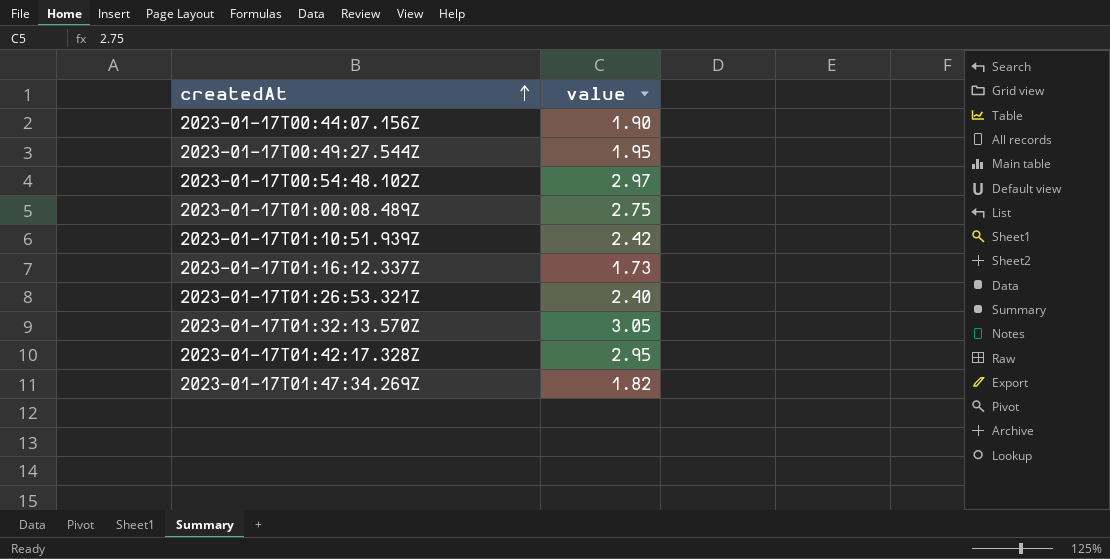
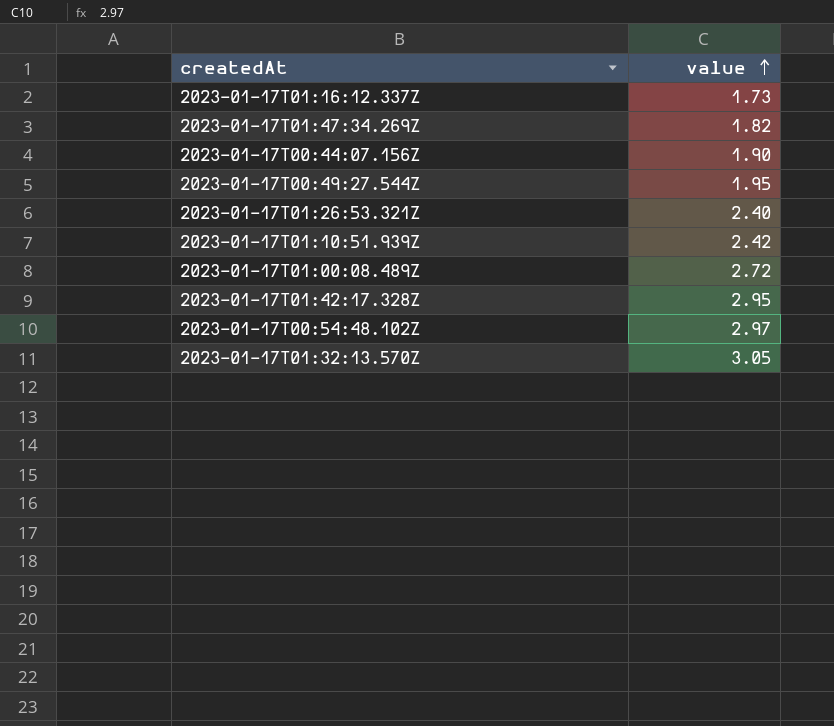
row order: createdAt ascending -> value ascending
2023-01-17T01:00:08.489Z | value: 2.75 -> 2.72

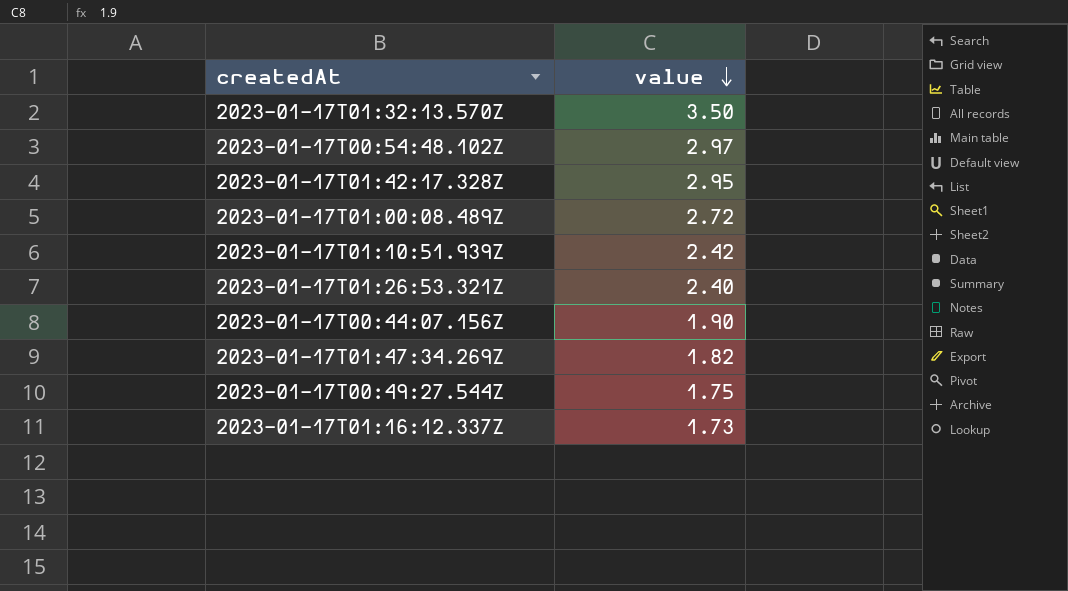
row order: value ascending -> value descending
2023-01-17T01:32:13.570Z | value: 3.05 -> 3.50
2023-01-17T00:49:27.544Z | value: 1.95 -> 1.75

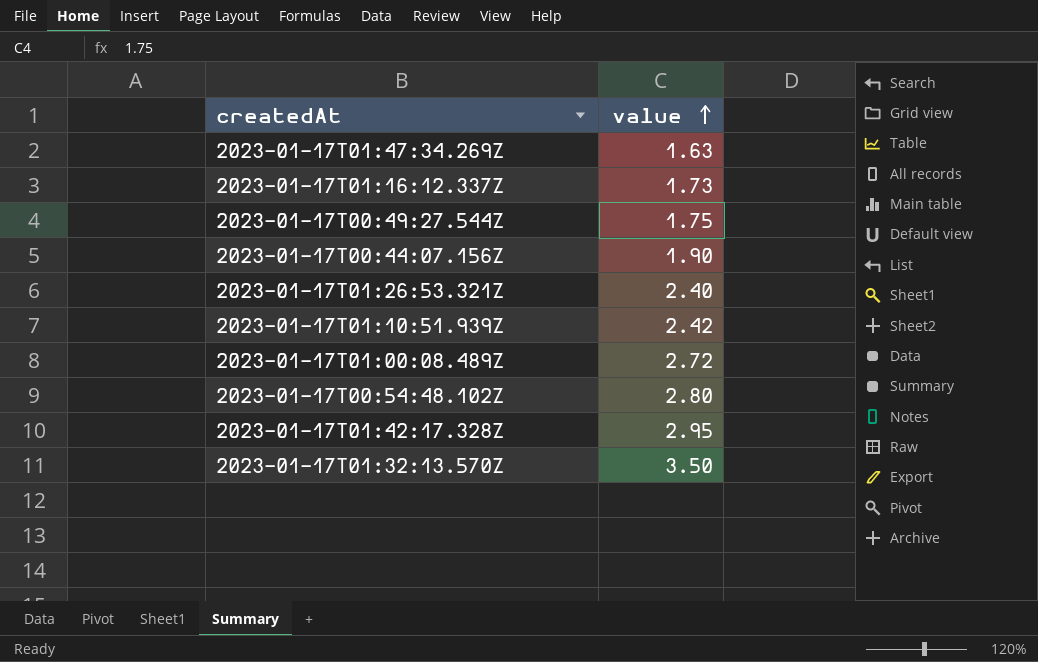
row order: value descending -> value ascending
2023-01-17T01:47:34.269Z | value: 1.82 -> 1.63
2023-01-17T00:54:48.102Z | value: 2.97 -> 2.80

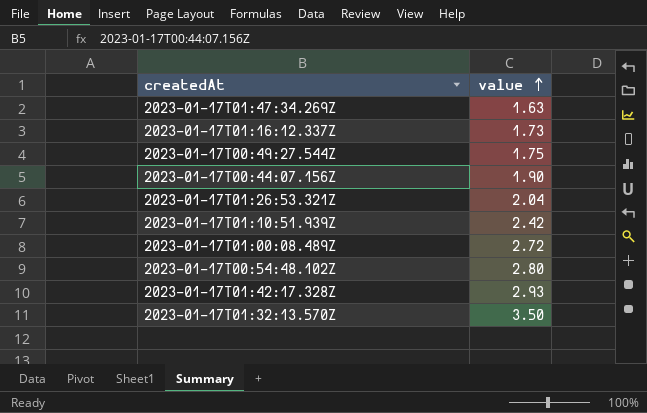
2023-01-17T01:26:53.321Z | value: 2.40 -> 2.04
2023-01-17T01:42:17.328Z | value: 2.95 -> 2.93

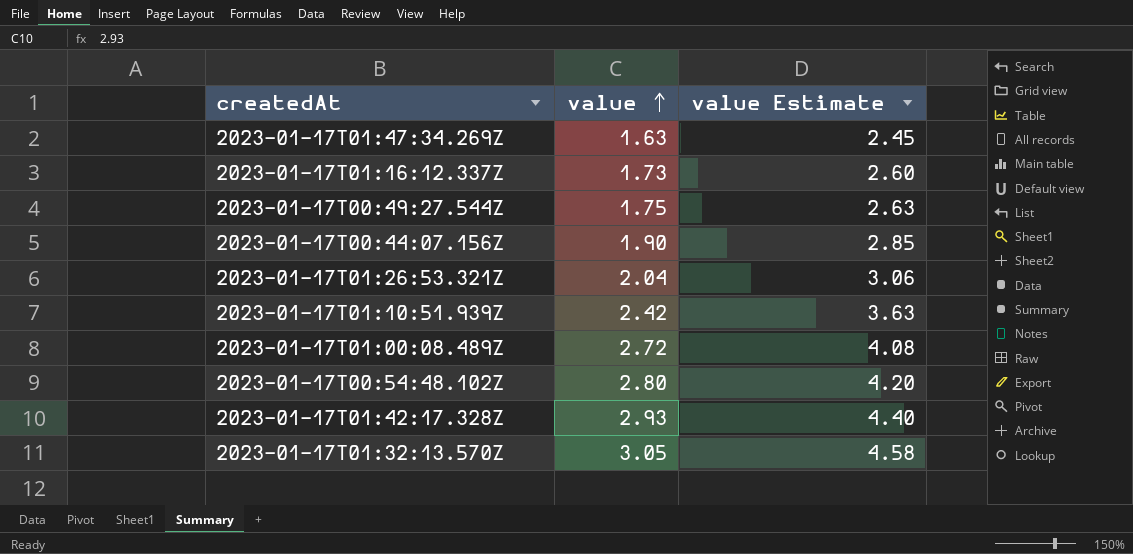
column value Estimate | formula: none -> [value] * 1.5
2023-01-17T01:32:13.570Z | value: 3.50 -> 3.05

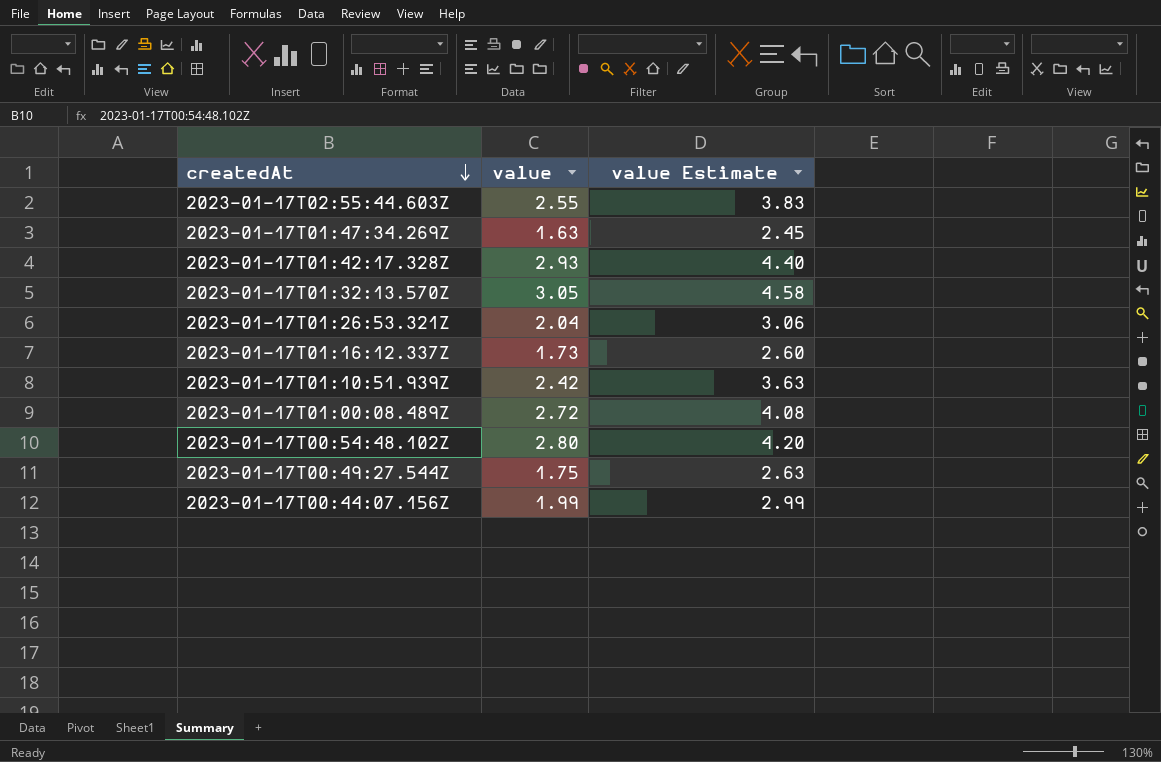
row order: value ascending -> createdAt descending
row 2023-01-17T02:55:44.603Z: none -> 2.55 | 3.83
2023-01-17T00:44:07.156Z | value: 1.90 -> 1.99
2023-01-17T00:44:07.156Z | value Estimate: 2.85 -> 2.99

